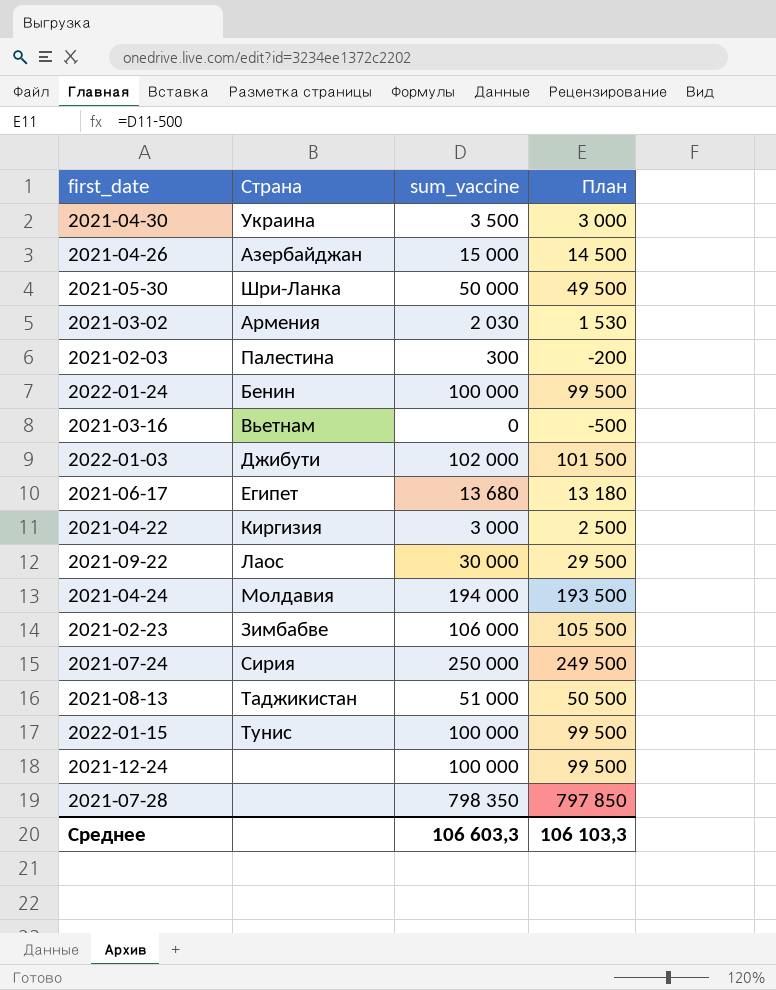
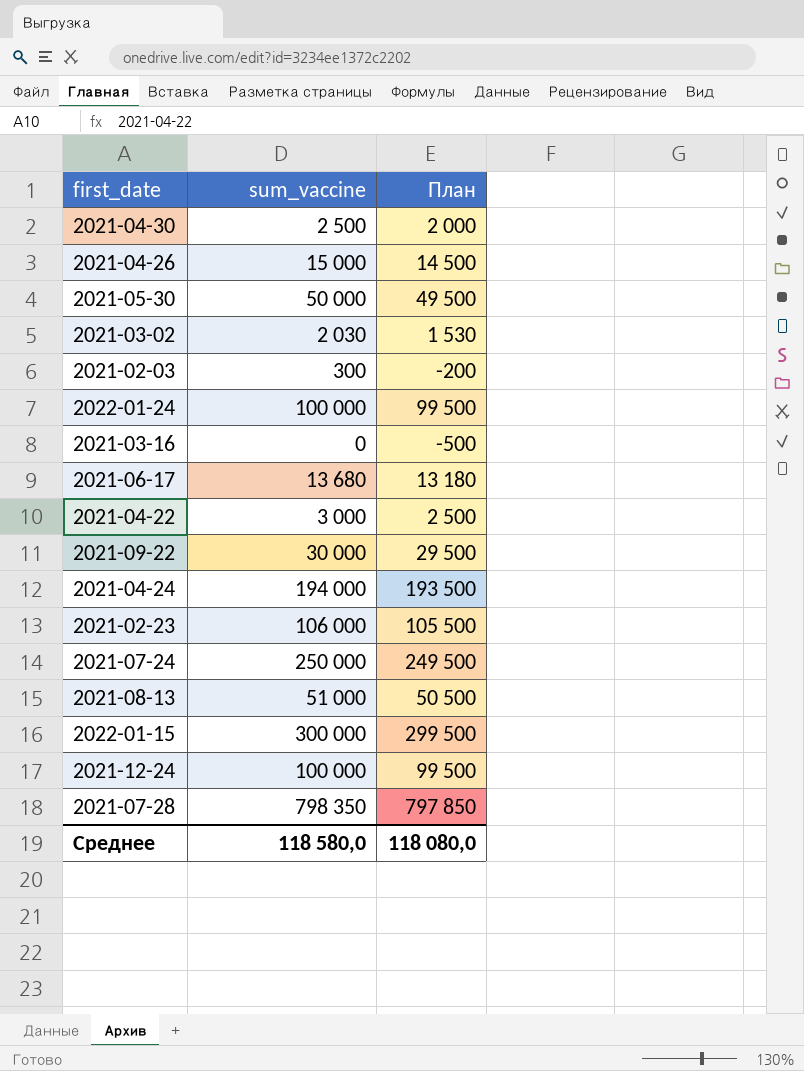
column Страна | position: 2 -> none
row 2022-01-03: Джибути | 102 000 | 101 500 -> none
2021-04-30 | sum_vaccine: 3 500 -> 2 500
2021-04-30 | План: 3 000 -> 2 000
2022-01-15 | sum_vaccine: 100 000 -> 300 000
2022-01-15 | План: 99 500 -> 299 500
Среднее | sum_vaccine: 106 603,3 -> 118 580,0
Среднее | План: 106 103,3 -> 118 080,0

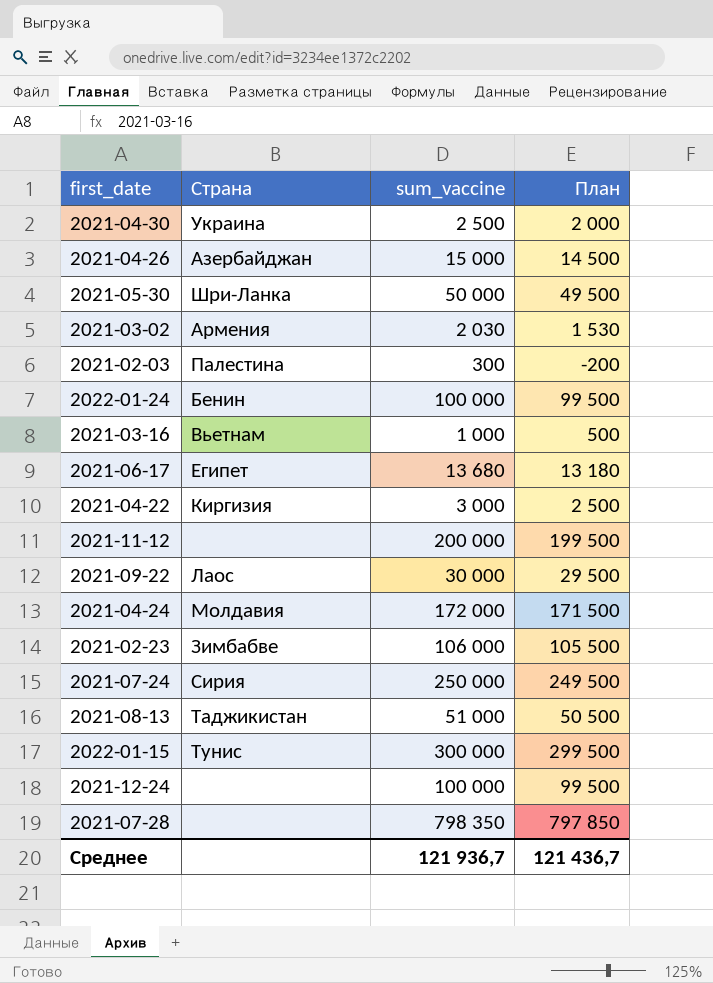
column Страна | position: none -> 2
2021-03-16 | sum_vaccine: 0 -> 1 000
2021-03-16 | План: -500 -> 500
row 2021-11-12: none -> none | 200 000 | 199 500
2021-04-24 | sum_vaccine: 194 000 -> 172 000
2021-04-24 | План: 193 500 -> 171 500
Среднее | sum_vaccine: 118 580,0 -> 121 936,7
Среднее | План: 118 080,0 -> 121 436,7

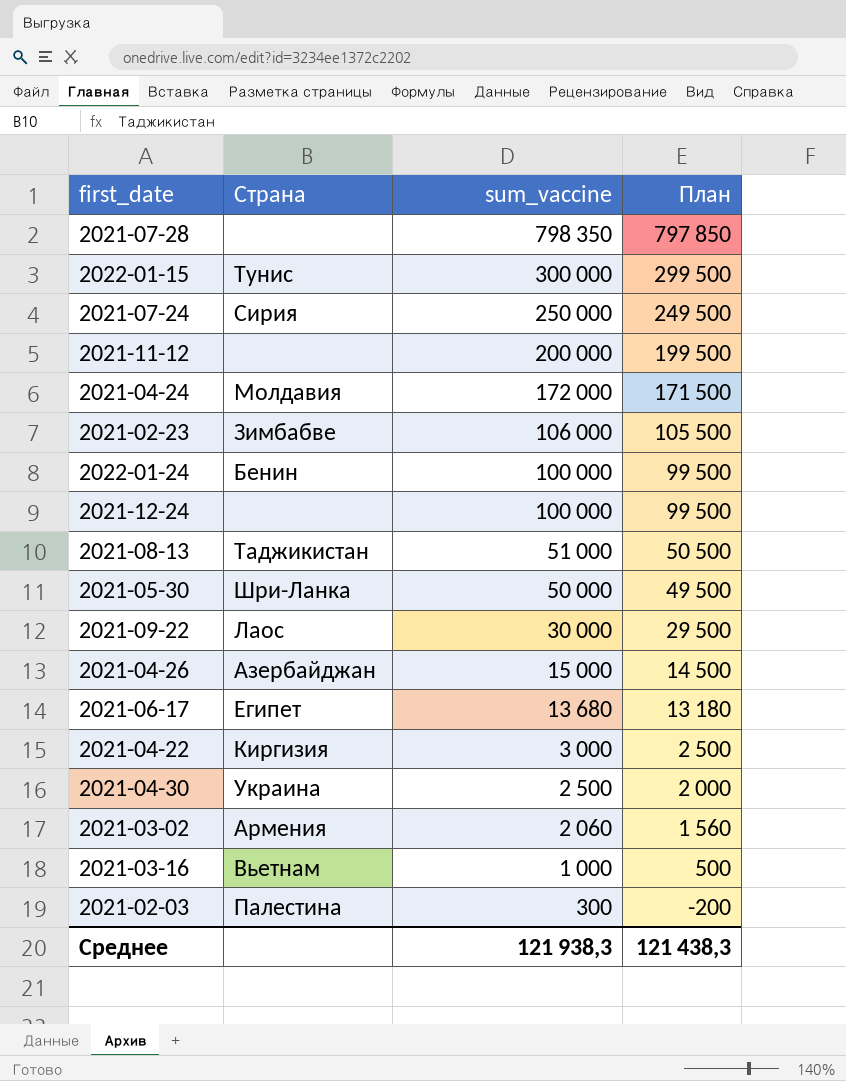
row order: none -> sum_vaccine descending
2021-03-02 | sum_vaccine: 2 030 -> 2 060
2021-03-02 | План: 1 530 -> 1 560
Среднее | sum_vaccine: 121 936,7 -> 121 938,3
Среднее | План: 121 436,7 -> 121 438,3

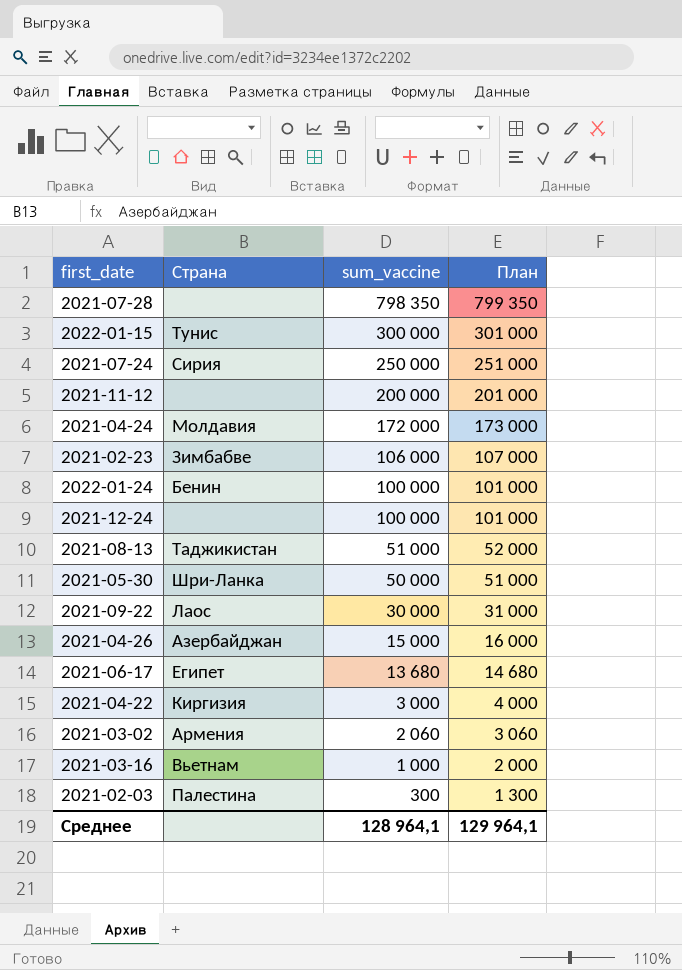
column План | formula: [sum_vaccine] - 500 -> [sum_vaccine] + 1000
row 2021-04-30: Украина | 2 500 | 2 000 -> none
Среднее | sum_vaccine: 121 938,3 -> 128 964,1
Среднее | План: 121 438,3 -> 129 964,1

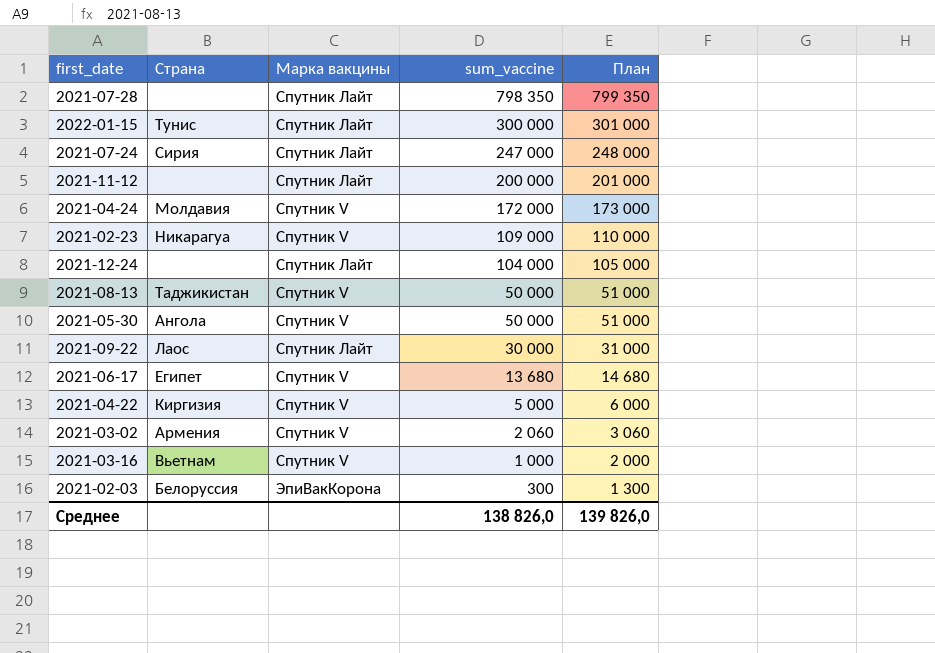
column Марка вакцины | position: none -> 3
row 2022-01-24: Бенин | 100 000 | 101 000 -> none
row 2021-04-26: Азербайджан | 15 000 | 16 000 -> none
2021-07-24 | sum_vaccine: 250 000 -> 247 000
2021-07-24 | План: 251 000 -> 248 000
2021-02-23 | Страна: Зимбабве -> Никарагуа
2021-02-23 | sum_vaccine: 106 000 -> 109 000
2021-02-23 | План: 107 000 -> 110 000
2021-12-24 | sum_vaccine: 100 000 -> 104 000
2021-12-24 | План: 101 000 -> 105 000
2021-08-13 | sum_vaccine: 51 000 -> 50 000
2021-08-13 | План: 52 000 -> 51 000
2021-05-30 | Страна: Шри-Ланка -> Ангола
2021-04-22 | sum_vaccine: 3 000 -> 5 000
2021-04-22 | План: 4 000 -> 6 000
2021-02-03 | Страна: Палестина -> Белоруссия
Среднее | sum_vaccine: 128 964,1 -> 138 826,0
Среднее | План: 129 964,1 -> 139 826,0

